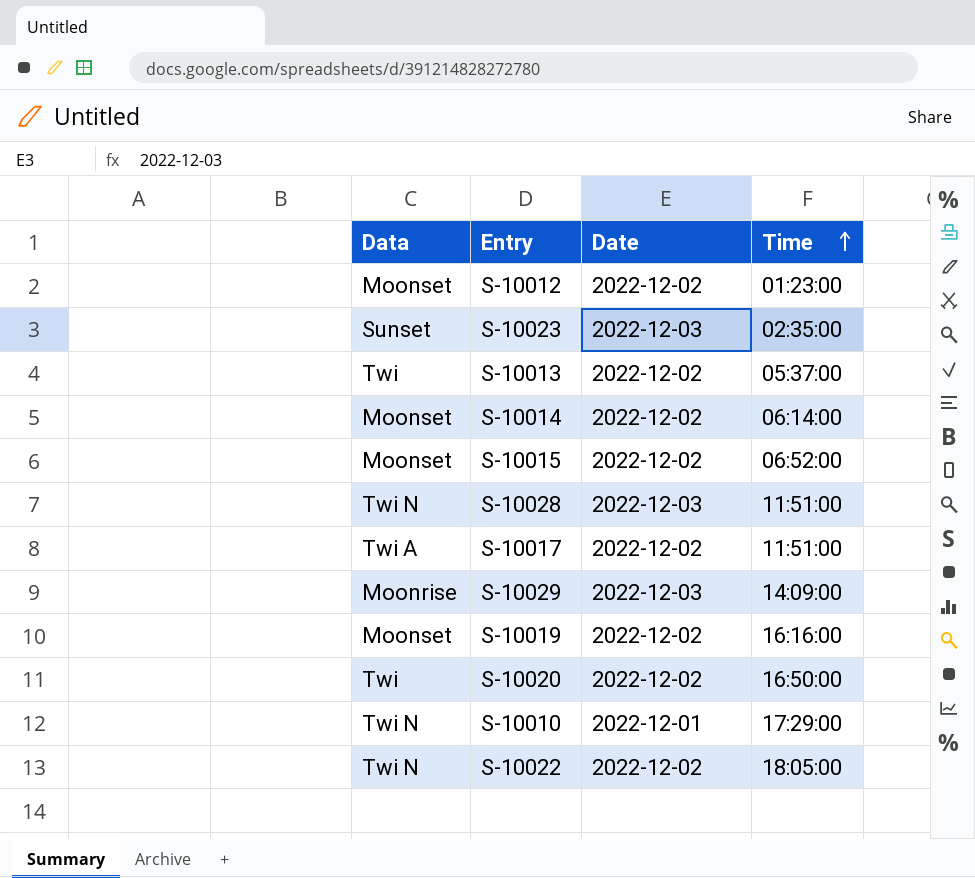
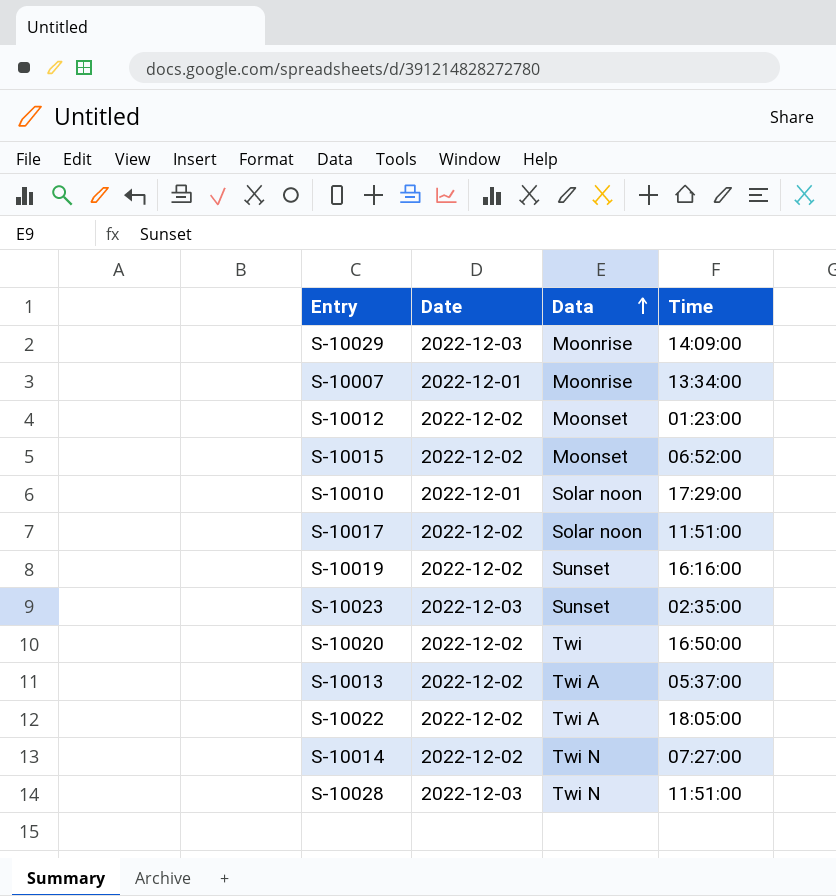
row order: Time ascending -> Data ascending
column Data | position: 1 -> 3
row S-10007: none -> 2022-12-01 | Moonrise | 13:34:00
S-10010 | Data: Twi N -> Solar noon
S-10017 | Data: Twi A -> Solar noon
S-10019 | Data: Moonset -> Sunset
S-10013 | Data: Twi -> Twi A
S-10022 | Data: Twi N -> Twi A
S-10014 | Data: Moonset -> Twi N
S-10014 | Time: 06:14:00 -> 07:27:00

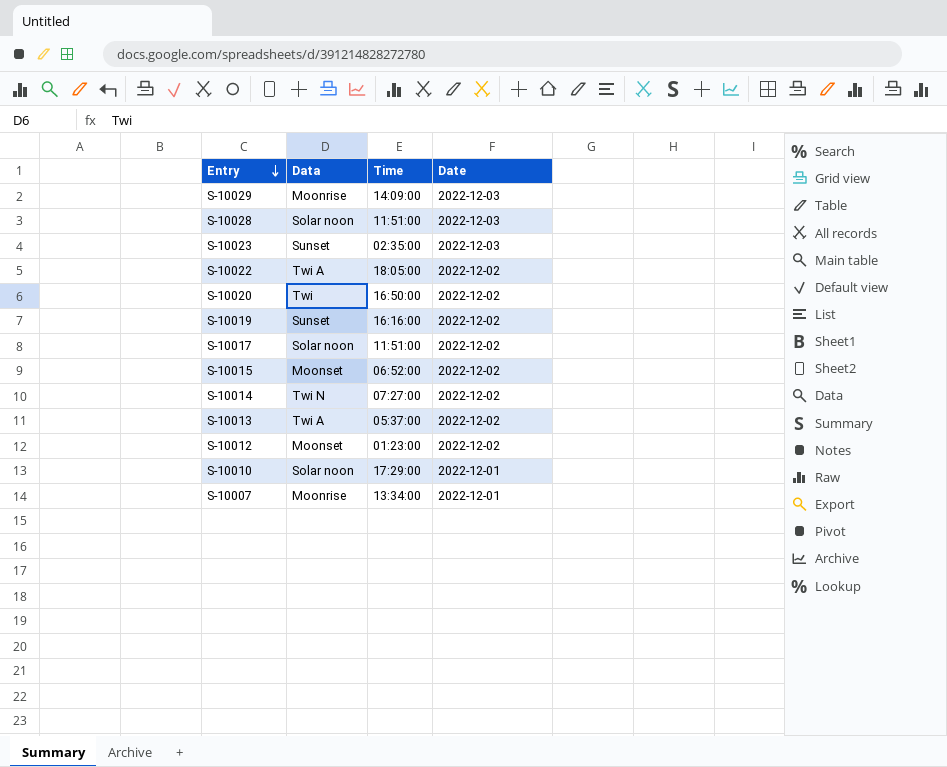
row order: Data ascending -> Entry descending
column Date | position: 2 -> 4
S-10028 | Data: Twi N -> Solar noon

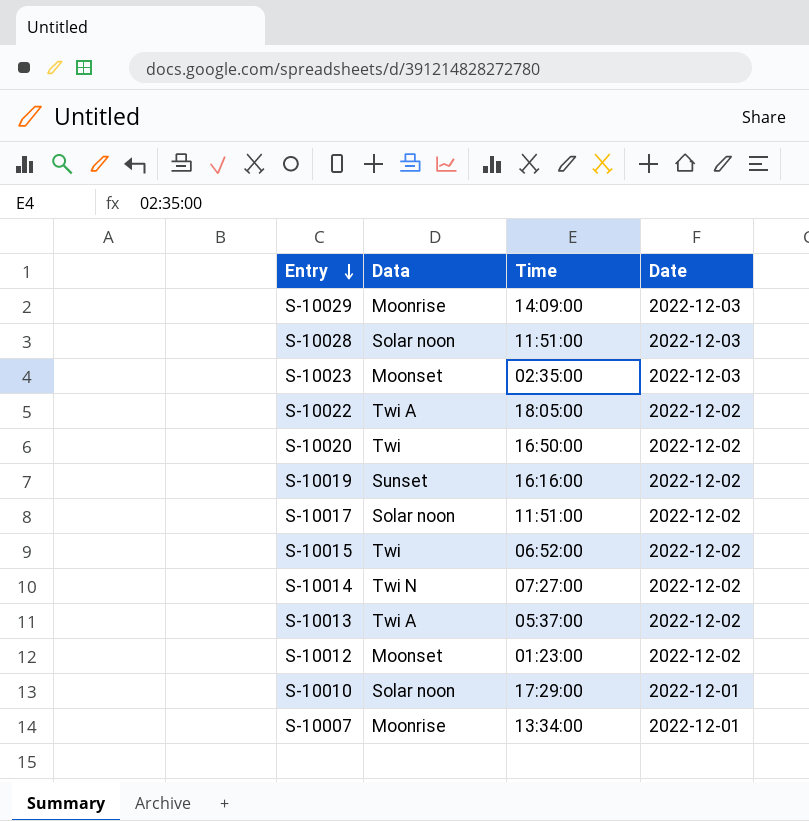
S-10023 | Data: Sunset -> Moonset
S-10015 | Data: Moonset -> Twi

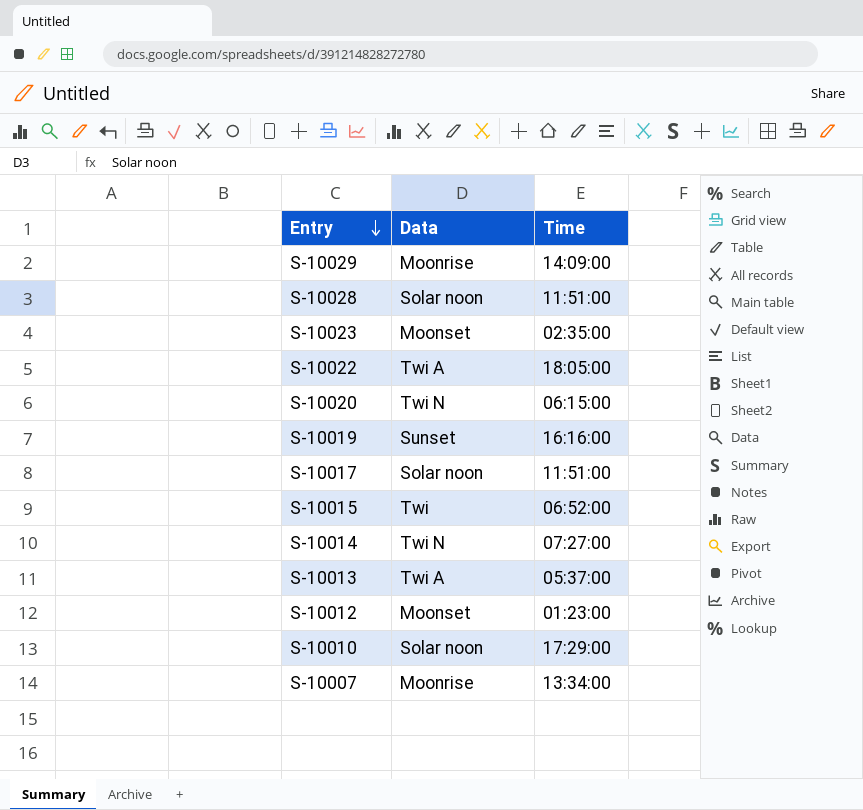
column Date | position: 4 -> none
S-10020 | Data: Twi -> Twi N
S-10020 | Time: 16:50:00 -> 06:15:00

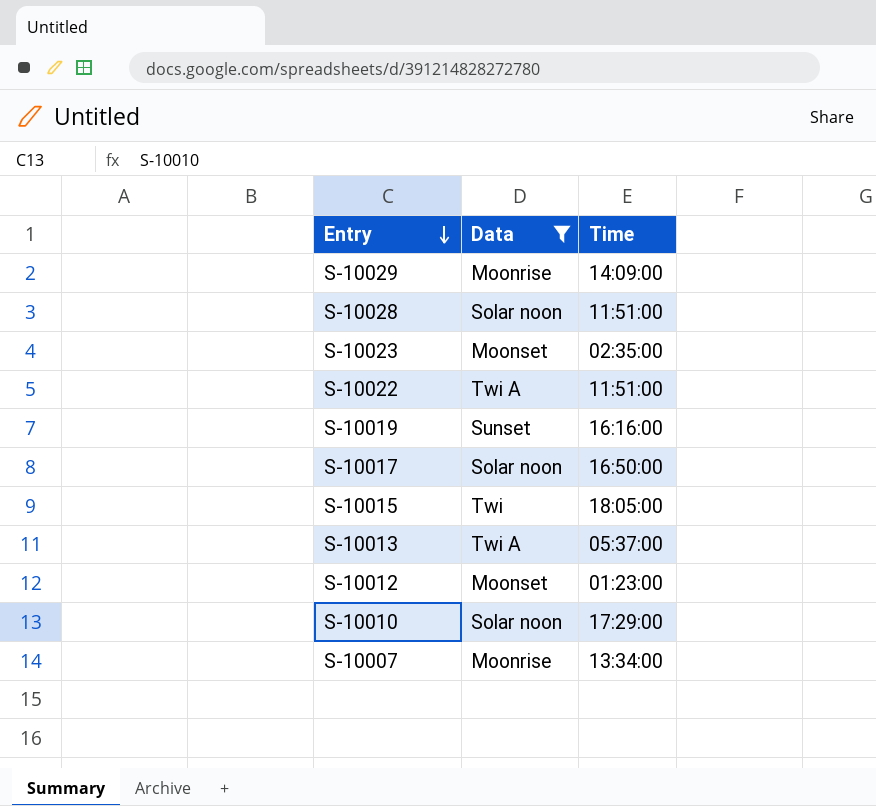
filter: none -> Data != Twi N
S-10022 | Time: 18:05:00 -> 11:51:00
S-10017 | Time: 11:51:00 -> 16:50:00
S-10015 | Time: 06:52:00 -> 18:05:00

